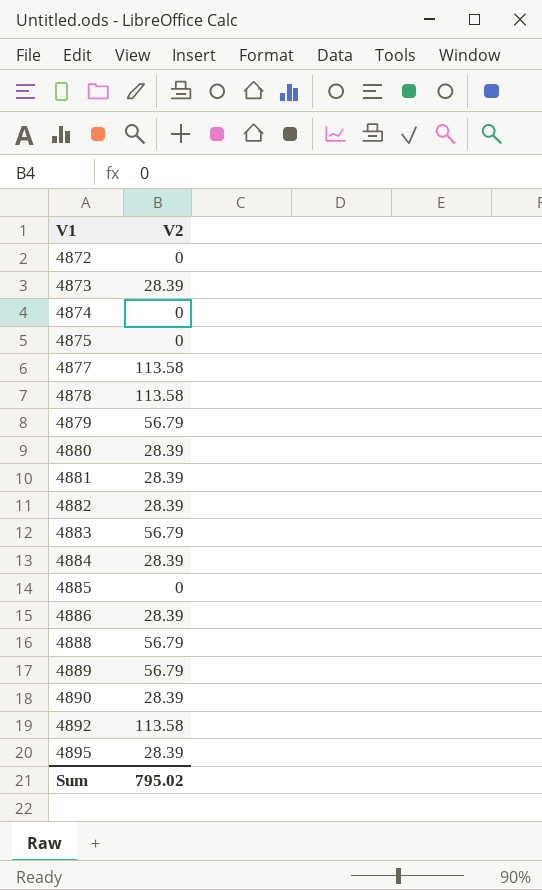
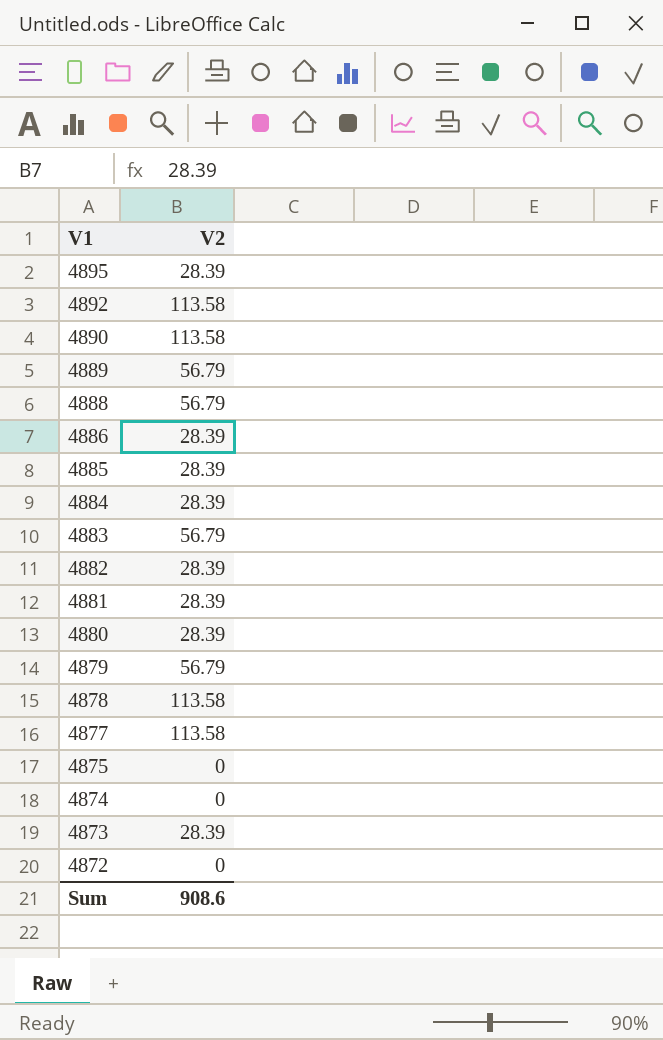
row order: V1 ascending -> V1 descending
4890 | V2: 28.39 -> 113.58
4885 | V2: 0 -> 28.39
Sum | V2: 795.02 -> 908.6

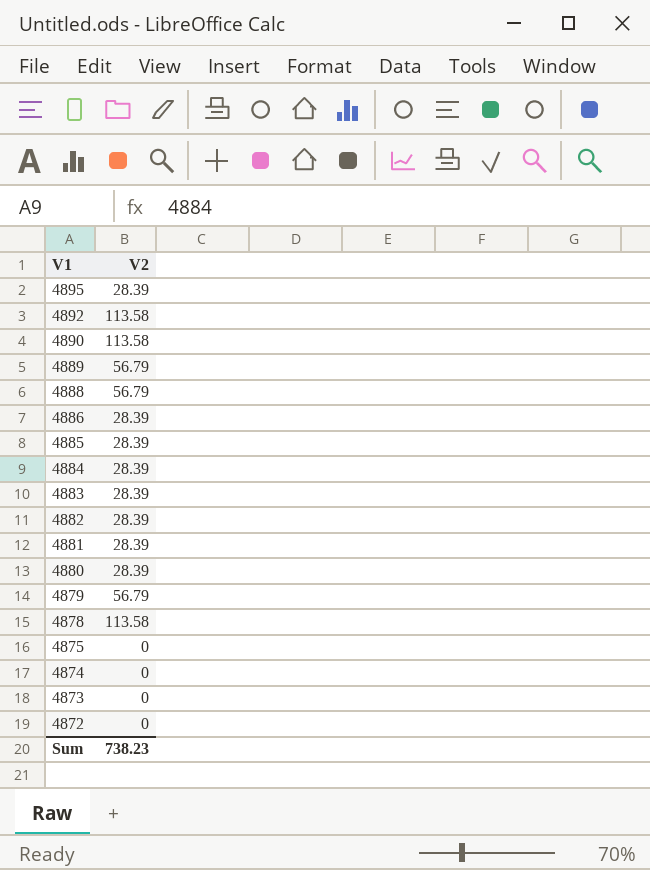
row 4877: 113.58 -> none
4883 | V2: 56.79 -> 28.39
4873 | V2: 28.39 -> 0
Sum | V2: 908.6 -> 738.23

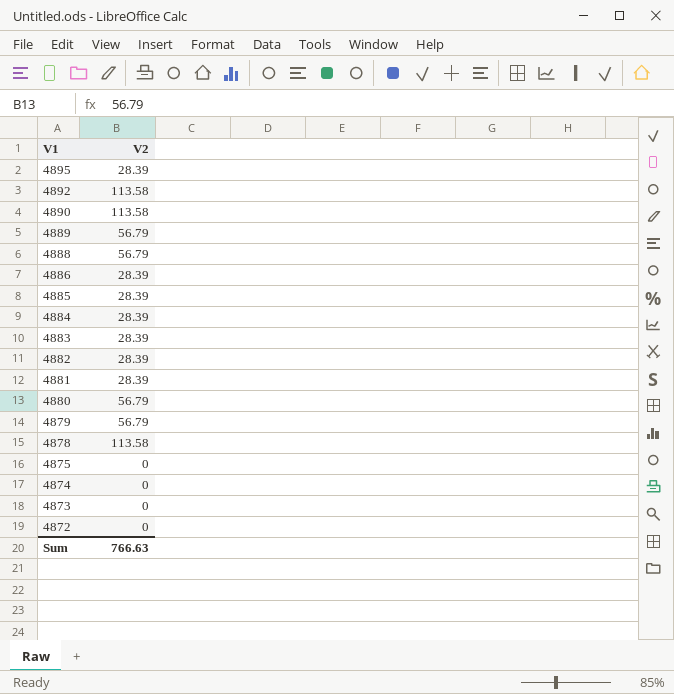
4880 | V2: 28.39 -> 56.79
Sum | V2: 738.23 -> 766.63

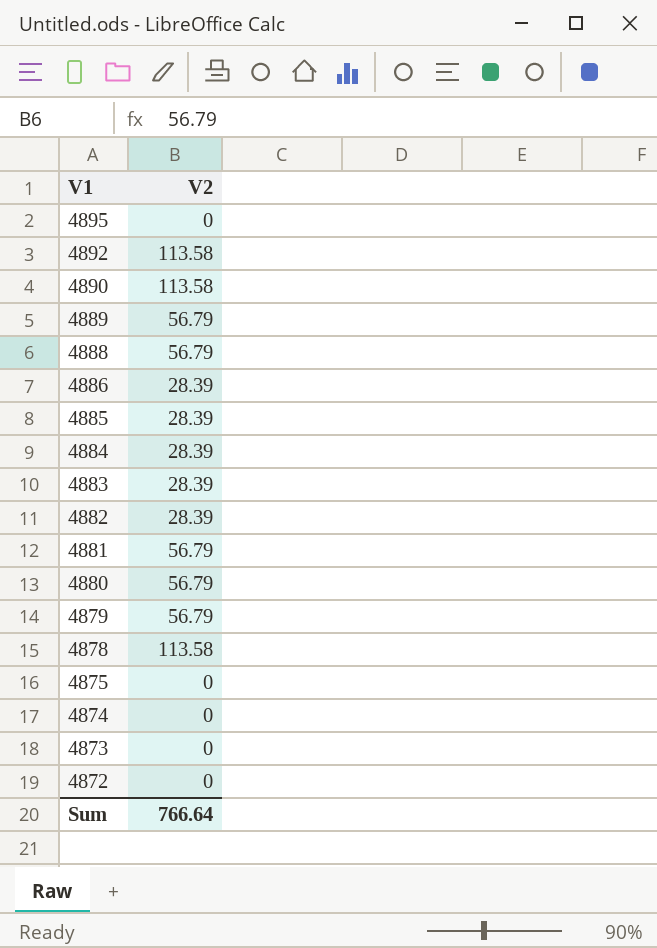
4895 | V2: 28.39 -> 0
4881 | V2: 28.39 -> 56.79
Sum | V2: 766.63 -> 766.64

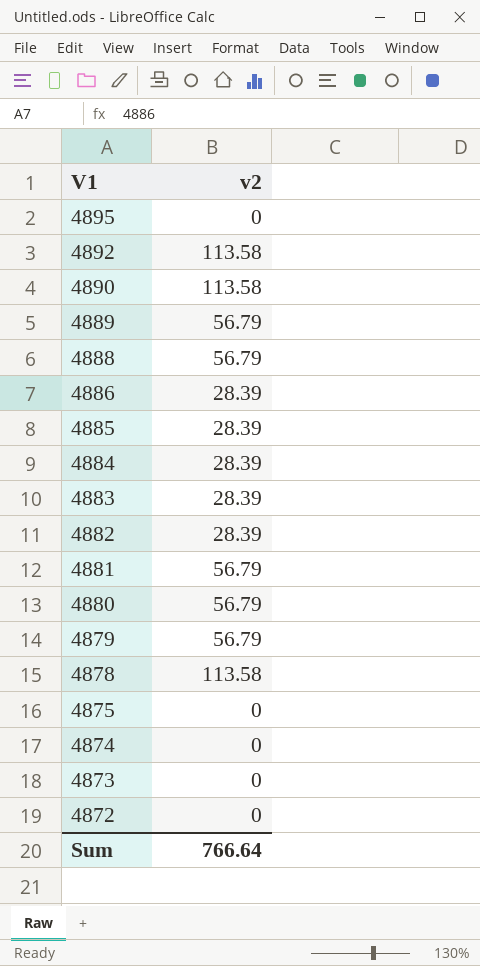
column name: V2 -> v2

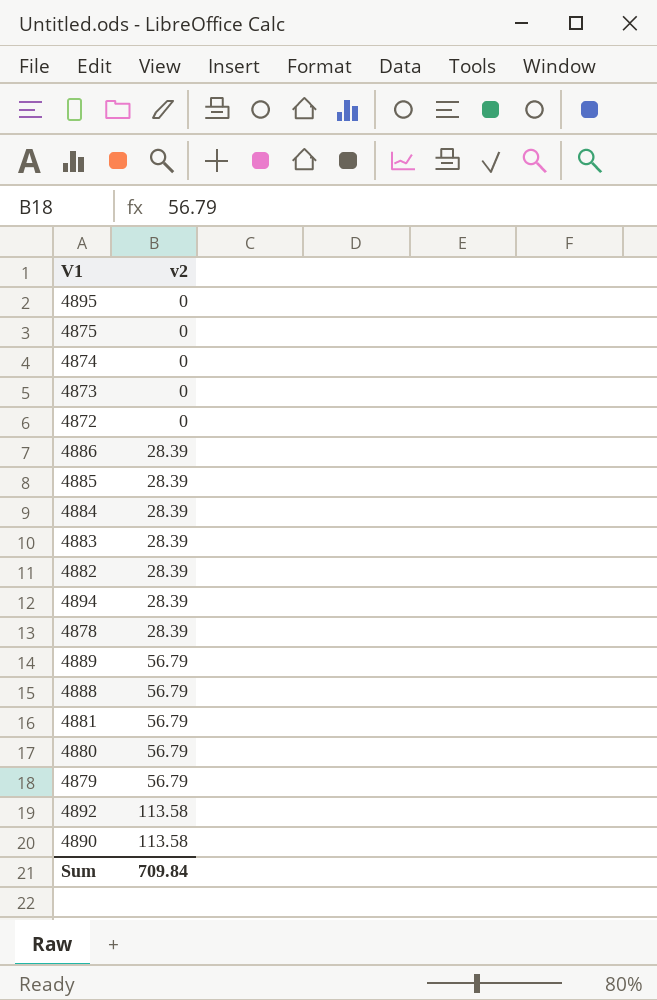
row order: V1 descending -> v2 ascending
row 4894: none -> 28.39
4878 | v2: 113.58 -> 28.39
Sum | v2: 766.64 -> 709.84

